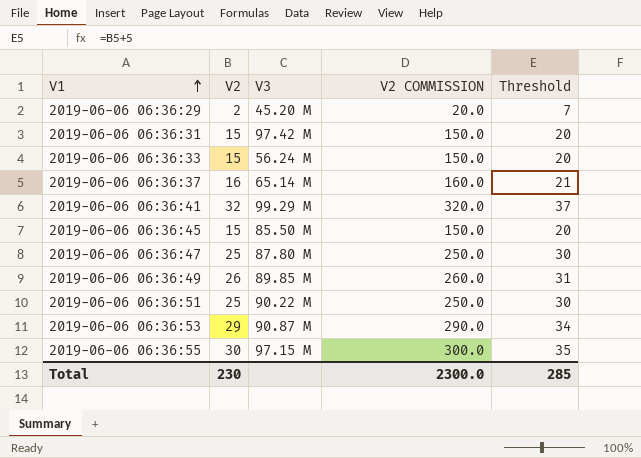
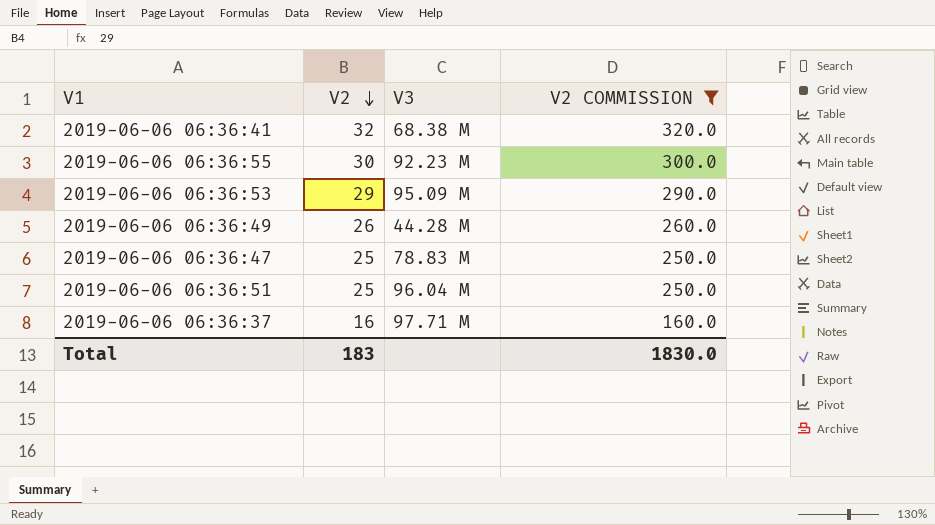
filter: none -> V2 COMMISSION >= 160.0
row order: V1 ascending -> V2 descending
column Threshold | formula: [V2] + 5 -> none
2019-06-06 06:36:41 | V3: 99.29 M -> 68.38 M
2019-06-06 06:36:55 | V3: 97.15 M -> 92.23 M
2019-06-06 06:36:53 | V3: 90.87 M -> 95.09 M
2019-06-06 06:36:49 | V3: 89.85 M -> 44.28 M
2019-06-06 06:36:47 | V3: 87.80 M -> 78.83 M
2019-06-06 06:36:51 | V3: 90.22 M -> 96.04 M
2019-06-06 06:36:37 | V3: 65.14 M -> 97.71 M
Total | V2: 230 -> 183
Total | V2 COMMISSION: 2300.0 -> 1830.0

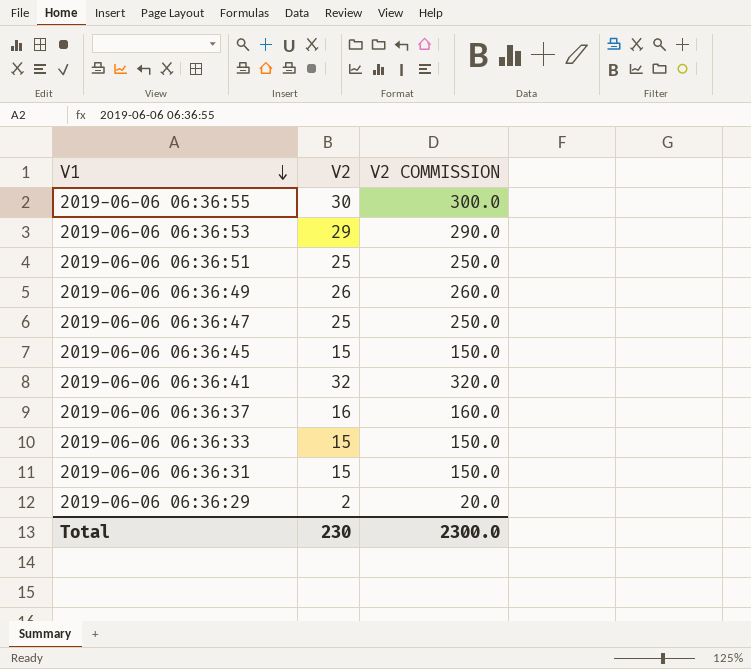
filter: V2 COMMISSION >= 160.0 -> none
row order: V2 descending -> V1 descending
column V3 | position: 3 -> none
Total | V2: 183 -> 230
Total | V2 COMMISSION: 1830.0 -> 2300.0

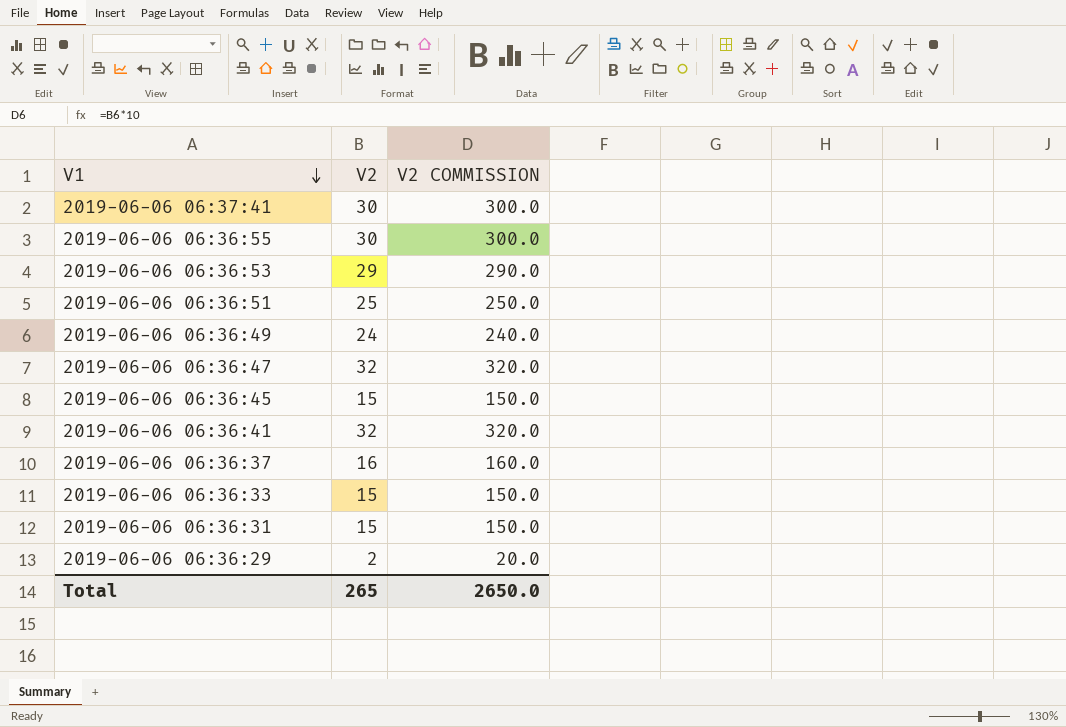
row 2019-06-06 06:37:41: none -> 30 | 300.0
2019-06-06 06:36:49 | V2: 26 -> 24
2019-06-06 06:36:49 | V2 COMMISSION: 260.0 -> 240.0
2019-06-06 06:36:47 | V2: 25 -> 32
2019-06-06 06:36:47 | V2 COMMISSION: 250.0 -> 320.0
Total | V2: 230 -> 265
Total | V2 COMMISSION: 2300.0 -> 2650.0

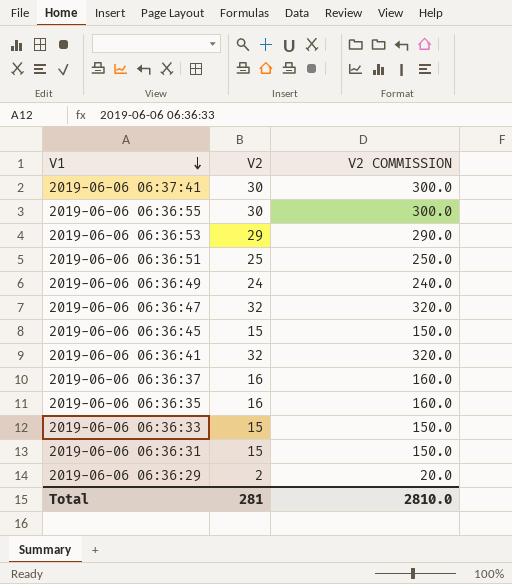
row 2019-06-06 06:36:35: none -> 16 | 160.0
Total | V2: 265 -> 281
Total | V2 COMMISSION: 2650.0 -> 2810.0

